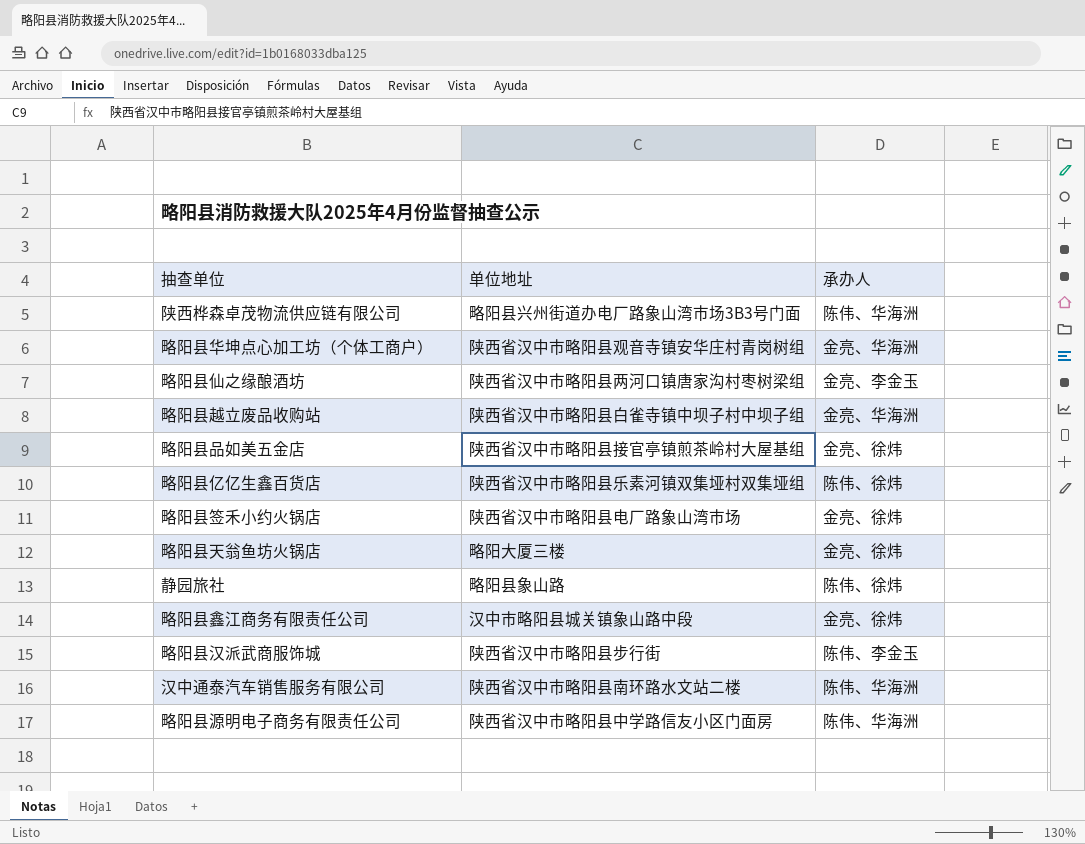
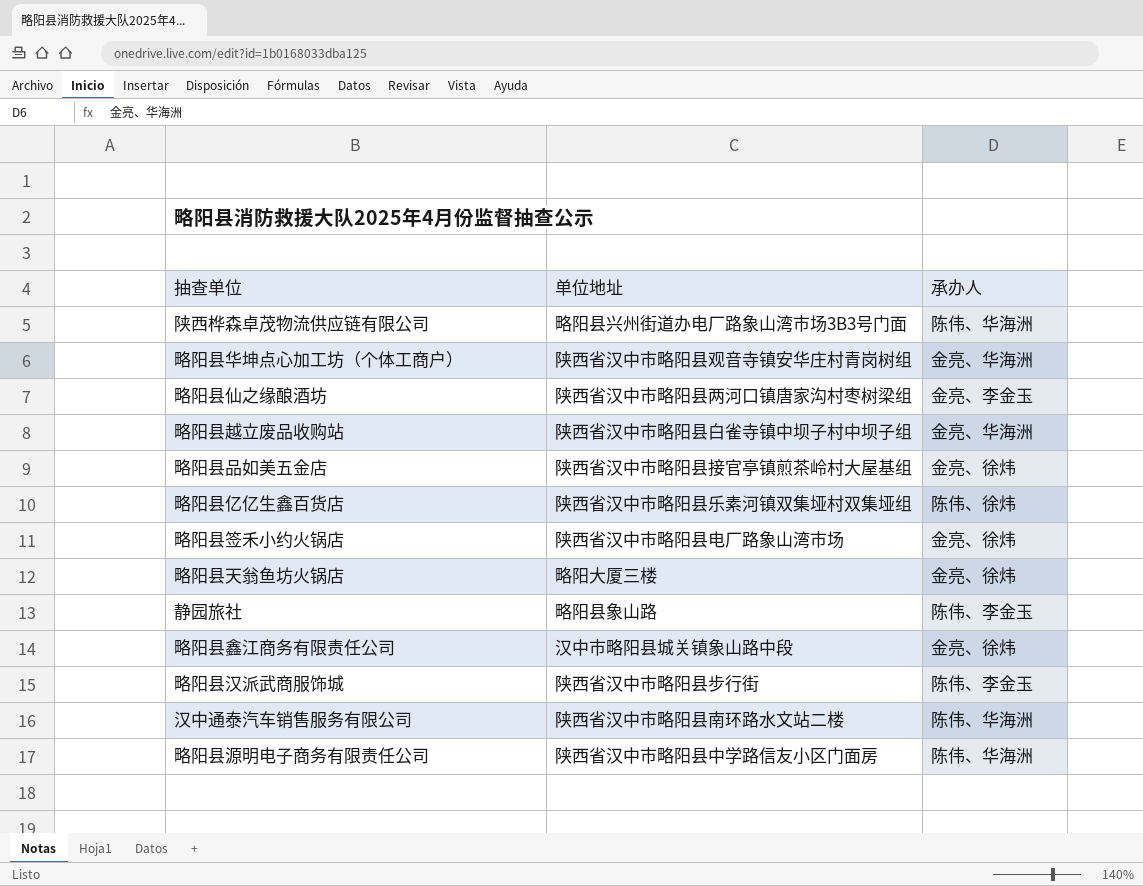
静园旅社 | 承办人: 陈伟、徐炜 -> 陈伟、李金玉

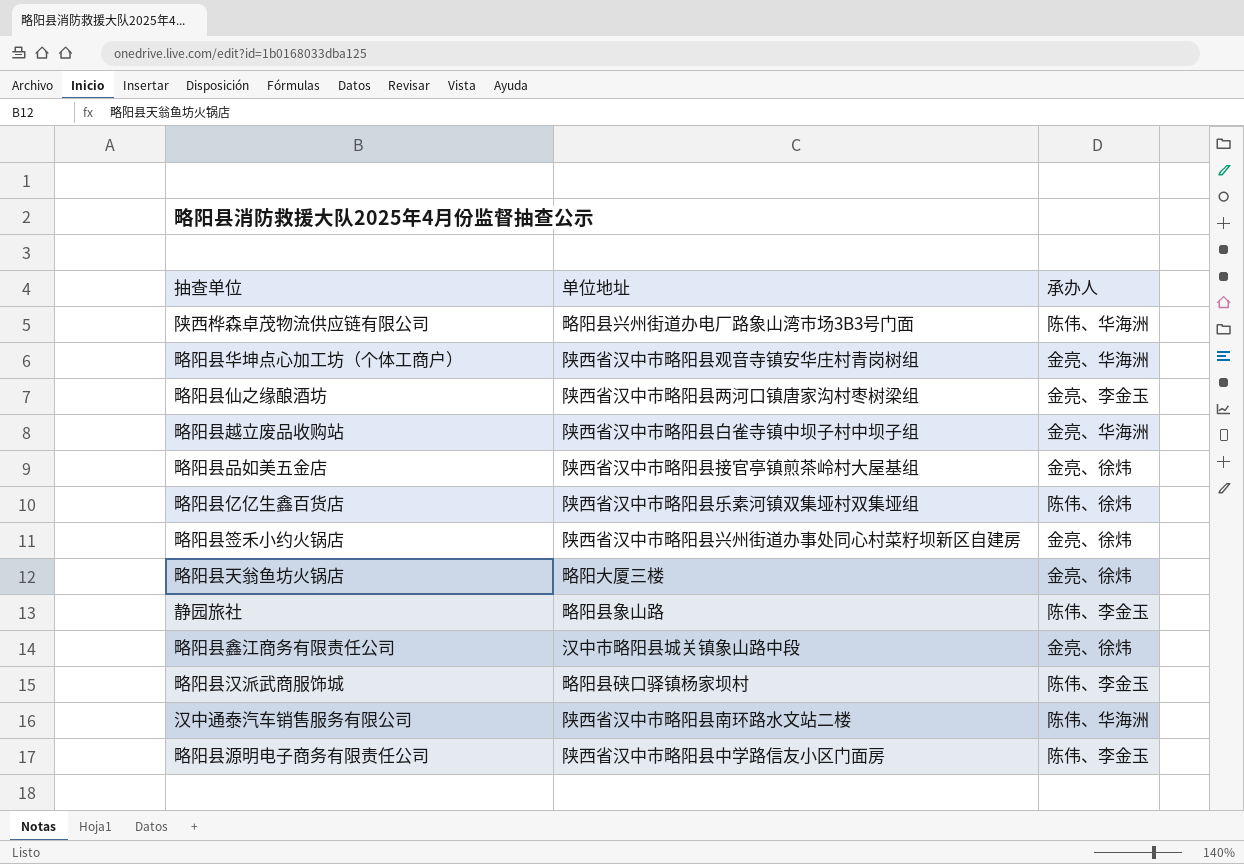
略阳县签禾小约火锅店 | 单位地址: 陕西省汉中市略阳县电厂路象山湾市场 -> 陕西省汉中市略阳县兴州街道办事处同心村菜籽坝新区自建房
略阳县汉派武商服饰城 | 单位地址: 陕西省汉中市略阳县步行街 -> 略阳县硖口驿镇杨家坝村
略阳县源明电子商务有限责任公司 | 承办人: 陈伟、华海洲 -> 陈伟、李金玉

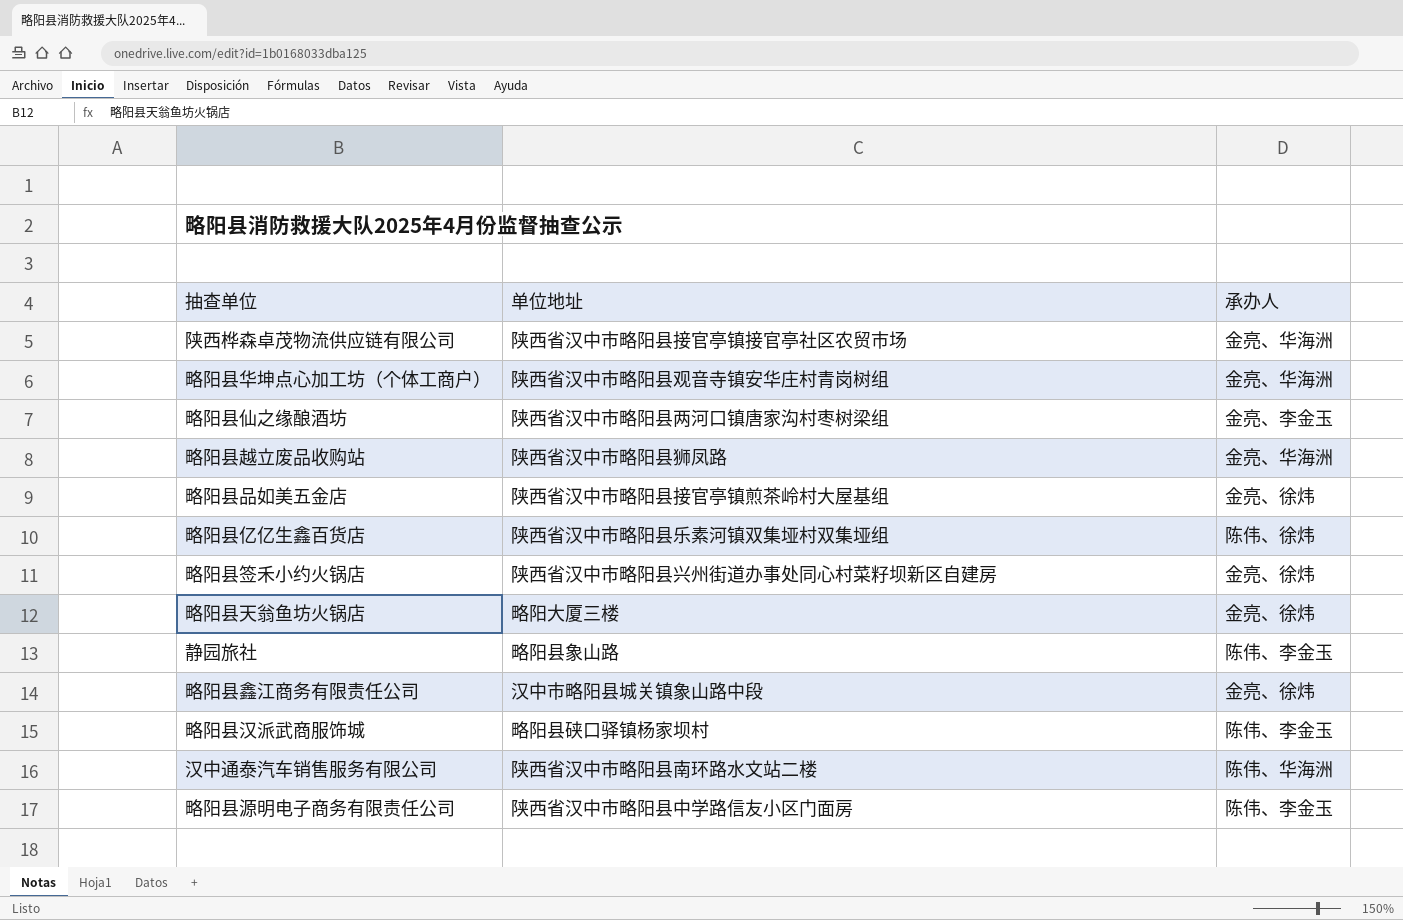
陕西桦森卓茂物流供应链有限公司 | 单位地址: 略阳县兴州街道办电厂路象山湾市场3B3号门面 -> 陕西省汉中市略阳县接官亭镇接官亭社区农贸市场
陕西桦森卓茂物流供应链有限公司 | 承办人: 陈伟、华海洲 -> 金亮、华海洲
略阳县越立废品收购站 | 单位地址: 陕西省汉中市略阳县白雀寺镇中坝子村中坝子组 -> 陕西省汉中市略阳县狮凤路

